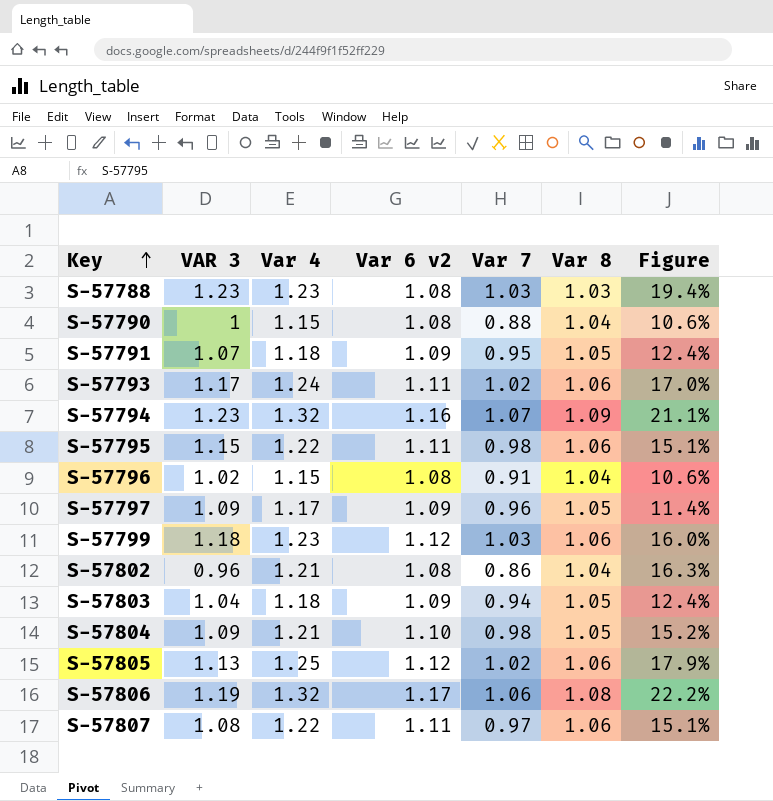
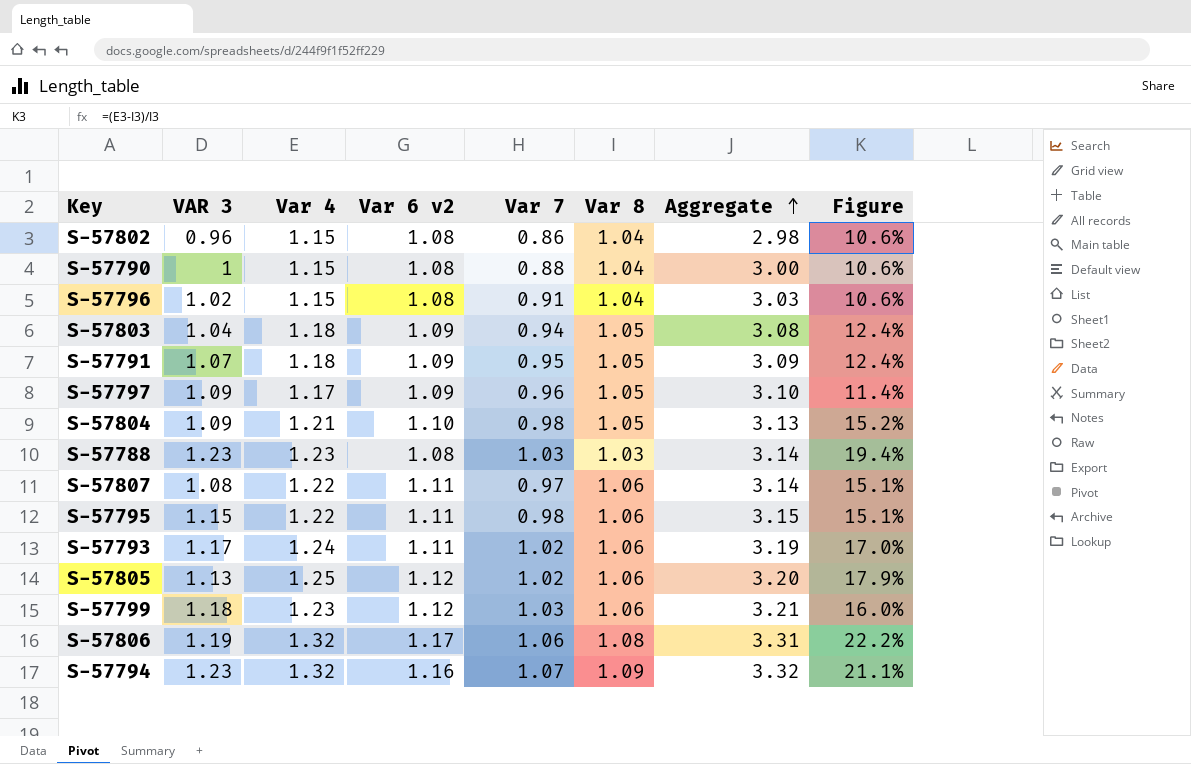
row order: Key ascending -> Aggregate ascending
column Aggregate | formula: none -> [Var 6 v2] + [Var 7] + [Var 8]
S-57802 | Var 4: 1.21 -> 1.15
S-57802 | Figure: 16.3% -> 10.6%

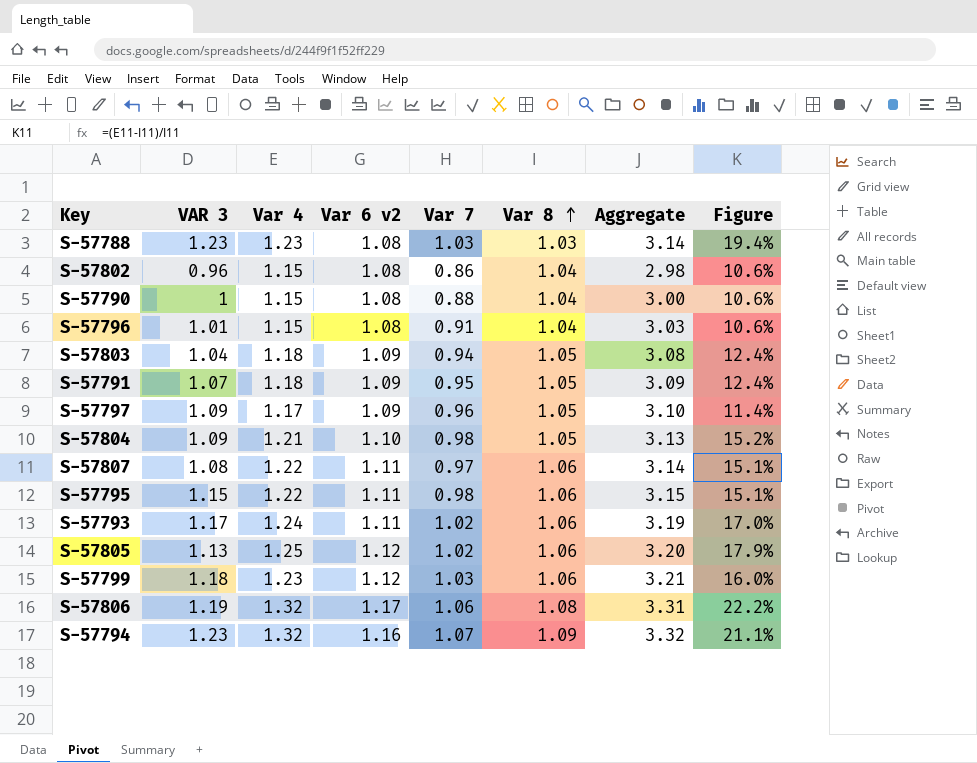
row order: Aggregate ascending -> Var 8 ascending
S-57796 | VAR 3: 1.02 -> 1.01

